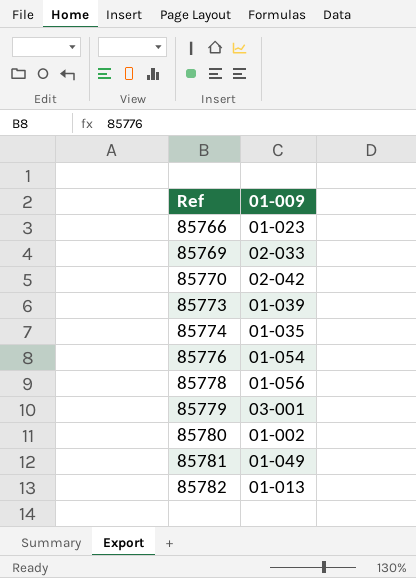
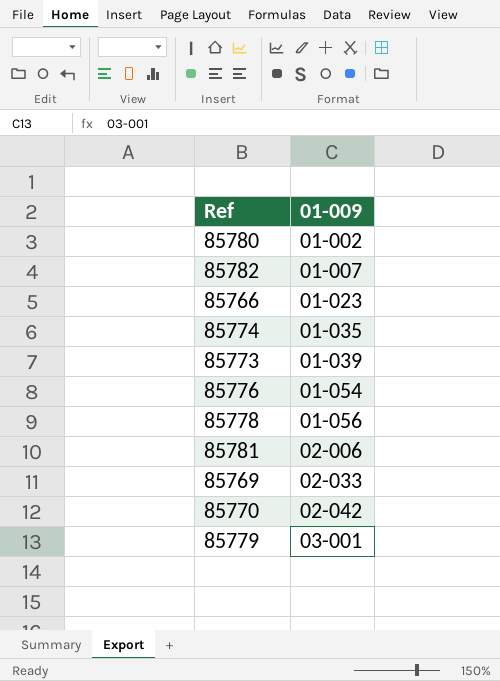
row order: Ref ascending -> 01-009 ascending
85782 | 01-009: 01-013 -> 01-007
85781 | 01-009: 01-049 -> 02-006

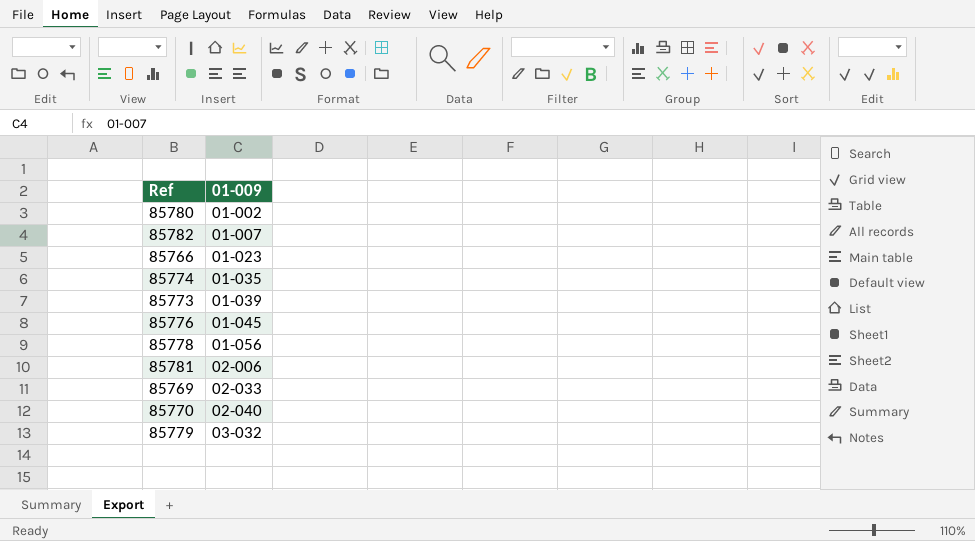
85776 | 01-009: 01-054 -> 01-045
85770 | 01-009: 02-042 -> 02-040
85779 | 01-009: 03-001 -> 03-032

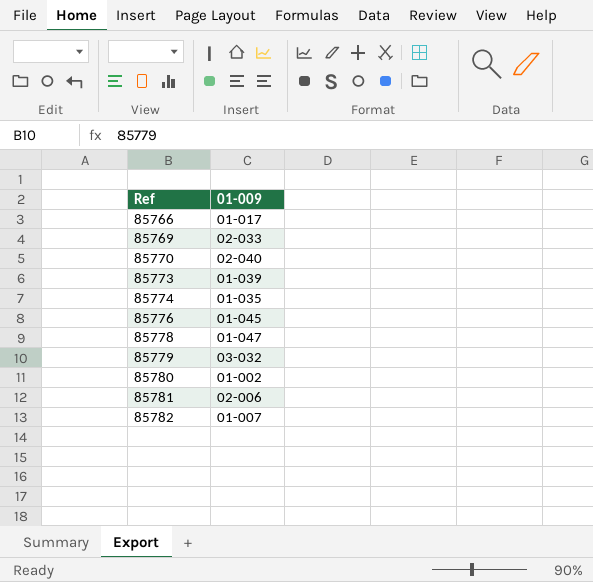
row order: 01-009 ascending -> Ref ascending
85766 | 01-009: 01-023 -> 01-017
85778 | 01-009: 01-056 -> 01-047

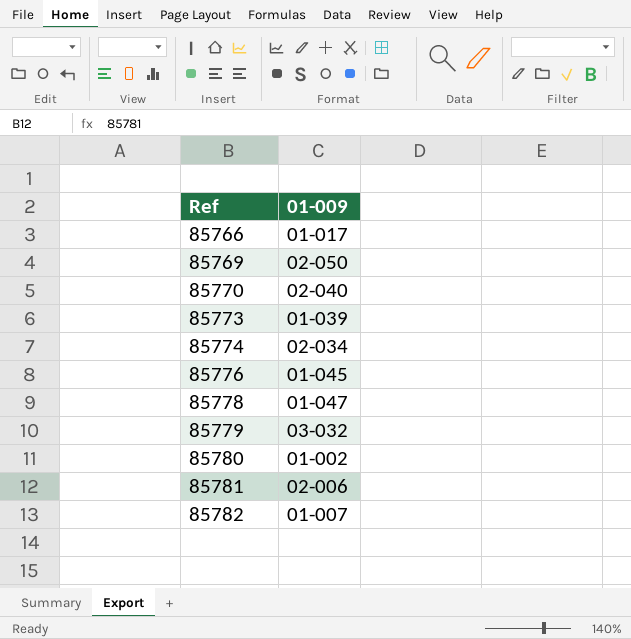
85769 | 01-009: 02-033 -> 02-050
85774 | 01-009: 01-035 -> 02-034

